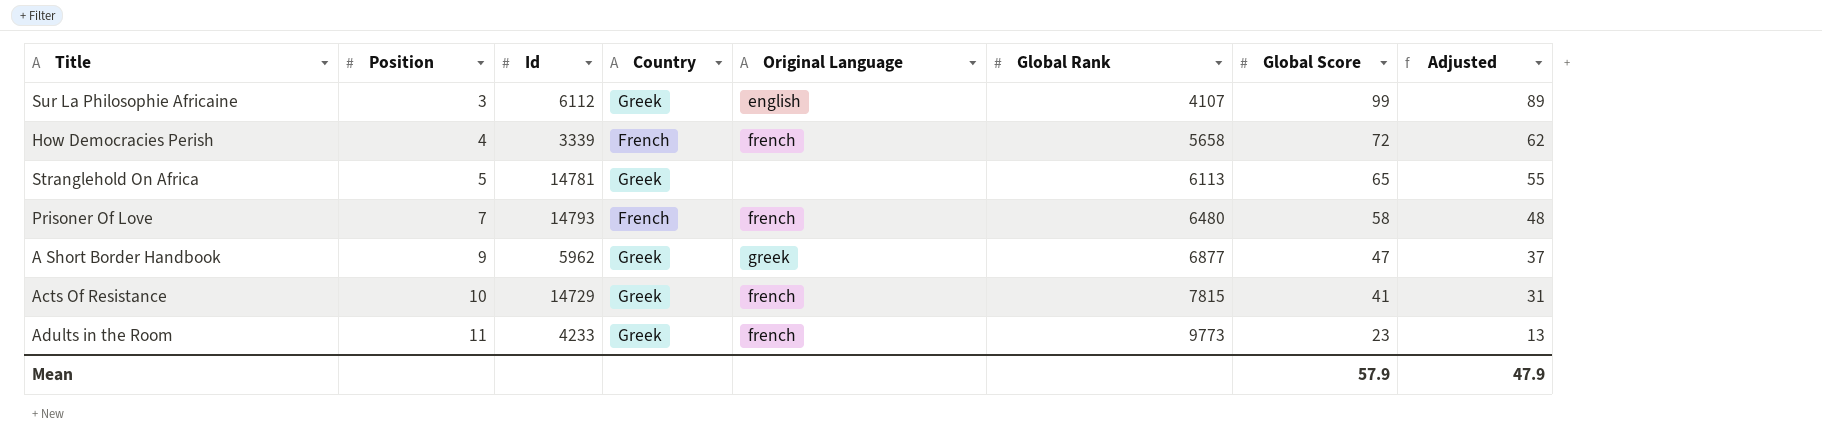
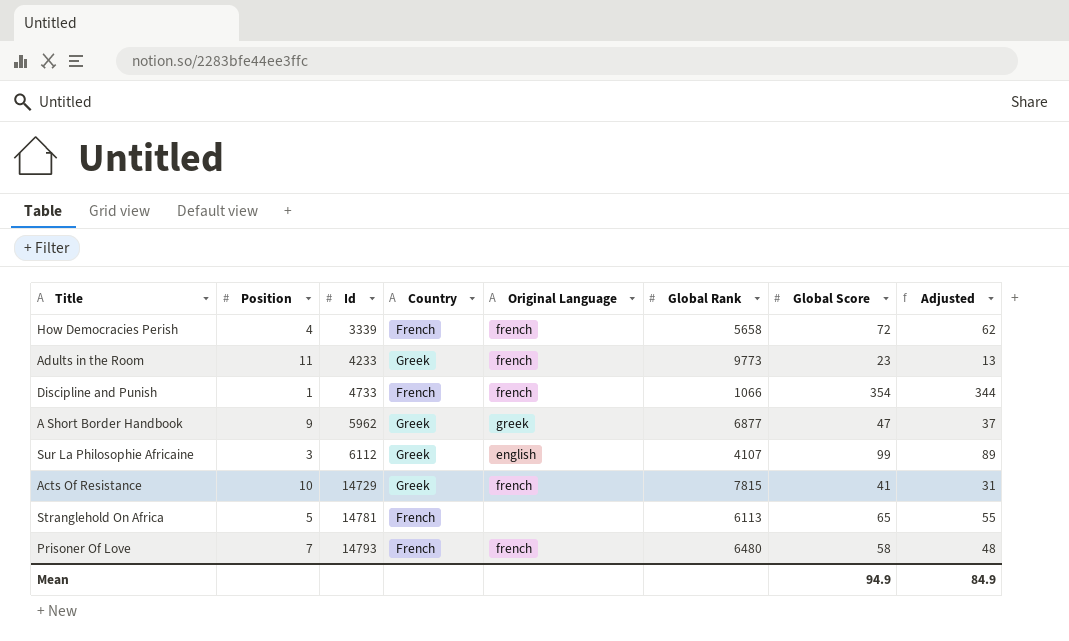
row order: Position ascending -> Id ascending
row Discipline and Punish: none -> 1 | 4733 | French | french | 1066 | 354 | 344
Stranglehold On Africa | Country: Greek -> French
Mean | Global Score: 57.9 -> 94.9
Mean | Adjusted: 47.9 -> 84.9

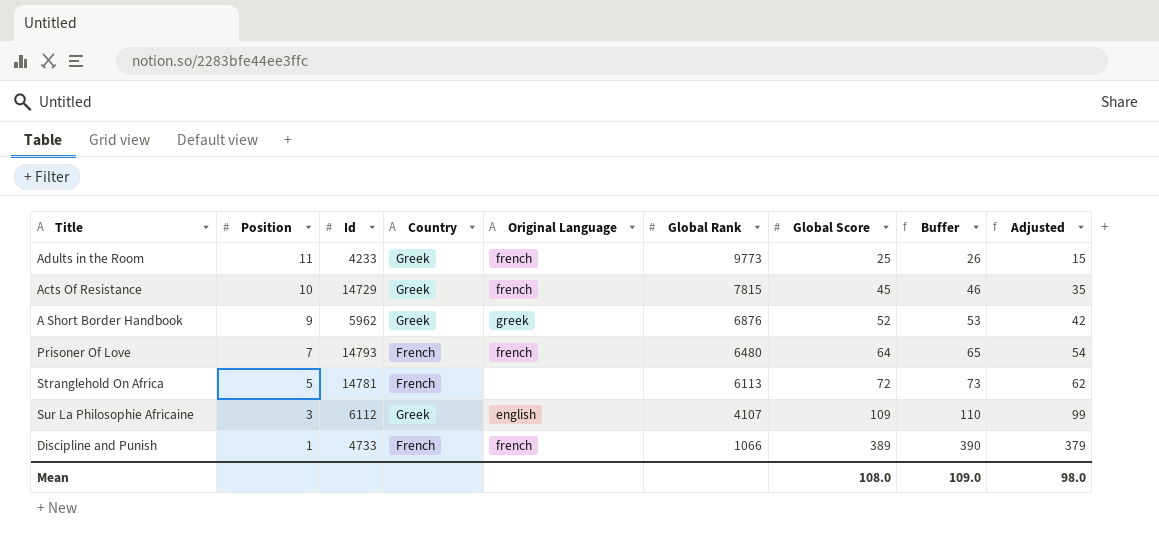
row order: Id ascending -> Position descending
column Buffer | formula: none -> [Global Score] + 1
row How Democracies Perish: 4 | 3339 | French | french | 5658 | 72 | 62 -> none
Adults in the Room | Global Score: 23 -> 25
Adults in the Room | Adjusted: 13 -> 15
Acts Of Resistance | Global Score: 41 -> 45
Acts Of Resistance | Adjusted: 31 -> 35
A Short Border Handbook | Global Rank: 6877 -> 6876
A Short Border Handbook | Global Score: 47 -> 52
A Short Border Handbook | Adjusted: 37 -> 42
Prisoner Of Love | Global Score: 58 -> 64
Prisoner Of Love | Adjusted: 48 -> 54
Stranglehold On Africa | Global Score: 65 -> 72
Stranglehold On Africa | Adjusted: 55 -> 62
Sur La Philosophie Africaine | Global Score: 99 -> 109
Sur La Philosophie Africaine | Adjusted: 89 -> 99
Discipline and Punish | Global Score: 354 -> 389
Discipline and Punish | Adjusted: 344 -> 379
Mean | Global Score: 94.9 -> 108.0
Mean | Adjusted: 84.9 -> 98.0

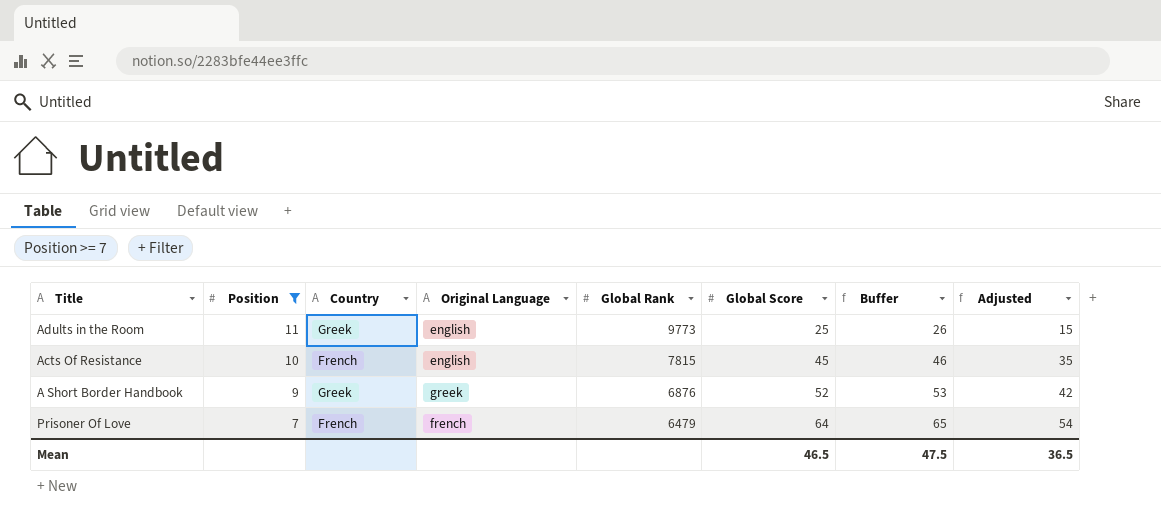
filter: none -> Position >= 7
column Id | position: 3 -> none
Adults in the Room | Original Language: french -> english
Acts Of Resistance | Country: Greek -> French
Acts Of Resistance | Original Language: french -> english
Prisoner Of Love | Global Rank: 6480 -> 6479
Mean | Global Score: 108.0 -> 46.5
Mean | Buffer: 109.0 -> 47.5
Mean | Adjusted: 98.0 -> 36.5

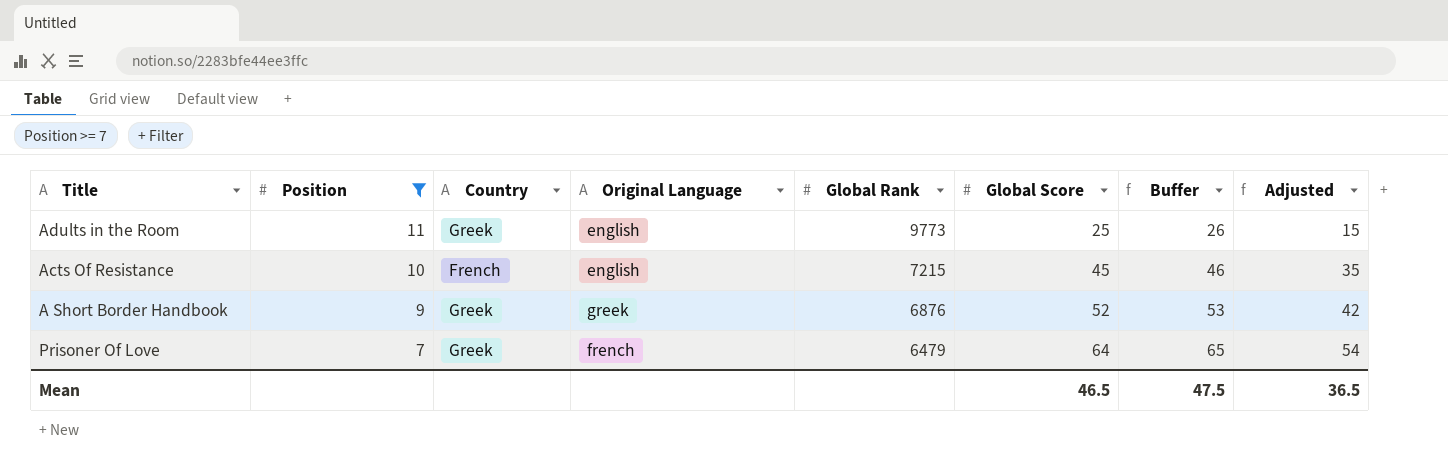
Acts Of Resistance | Global Rank: 7815 -> 7215
Prisoner Of Love | Country: French -> Greek

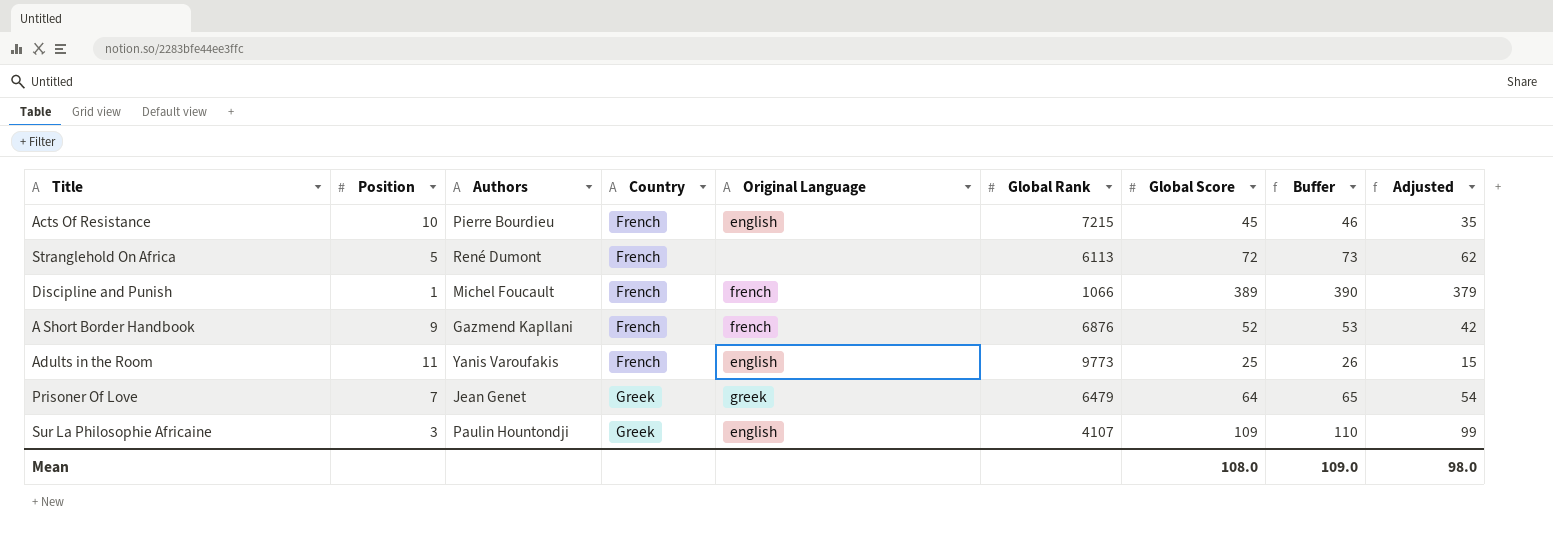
filter: Position >= 7 -> none
row order: Position descending -> Country ascending
column Authors | position: none -> 3
A Short Border Handbook | Country: Greek -> French
A Short Border Handbook | Original Language: greek -> french
Adults in the Room | Country: Greek -> French
Prisoner Of Love | Original Language: french -> greek
Mean | Global Score: 46.5 -> 108.0
Mean | Buffer: 47.5 -> 109.0
Mean | Adjusted: 36.5 -> 98.0

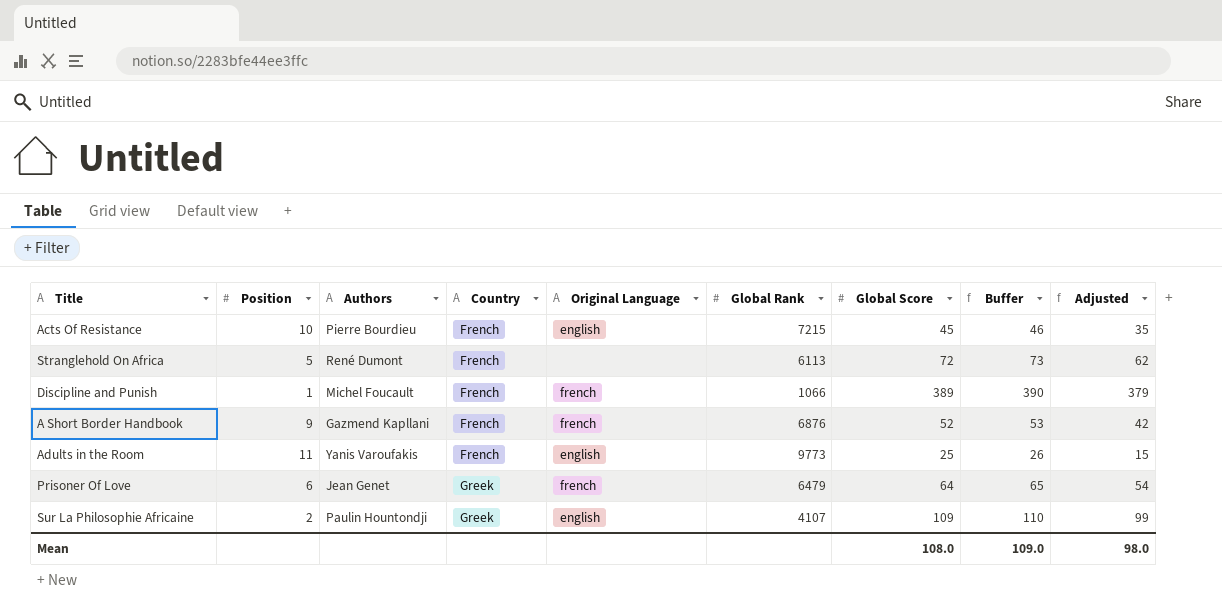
Prisoner Of Love | Position: 7 -> 6
Prisoner Of Love | Original Language: greek -> french
Sur La Philosophie Africaine | Position: 3 -> 2

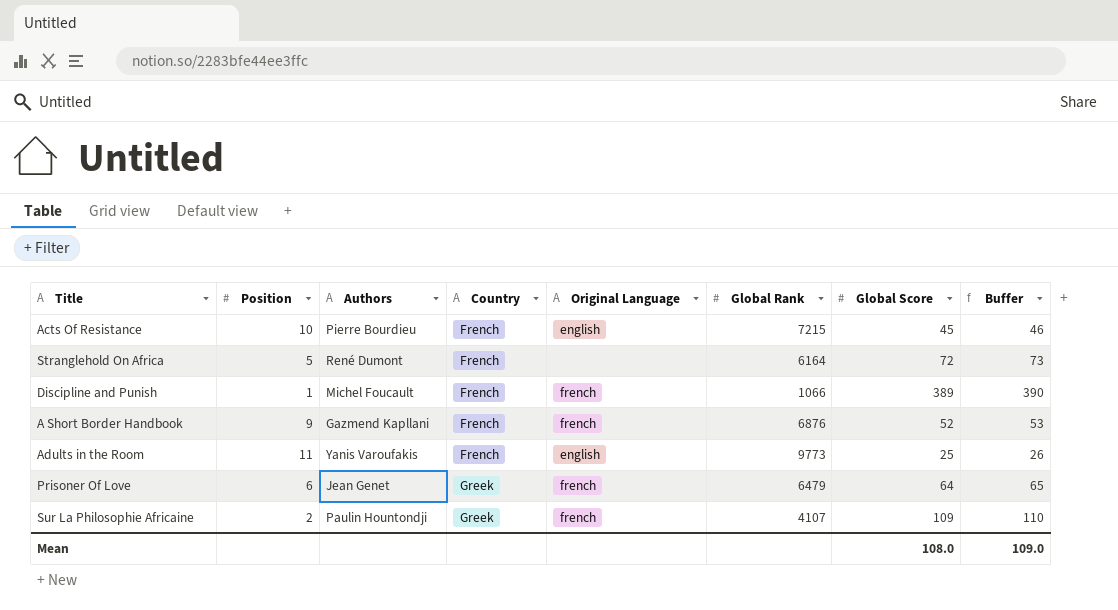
column Adjusted | formula: [Global Score] - 10 -> none
Stranglehold On Africa | Global Rank: 6113 -> 6164
Sur La Philosophie Africaine | Original Language: english -> french

